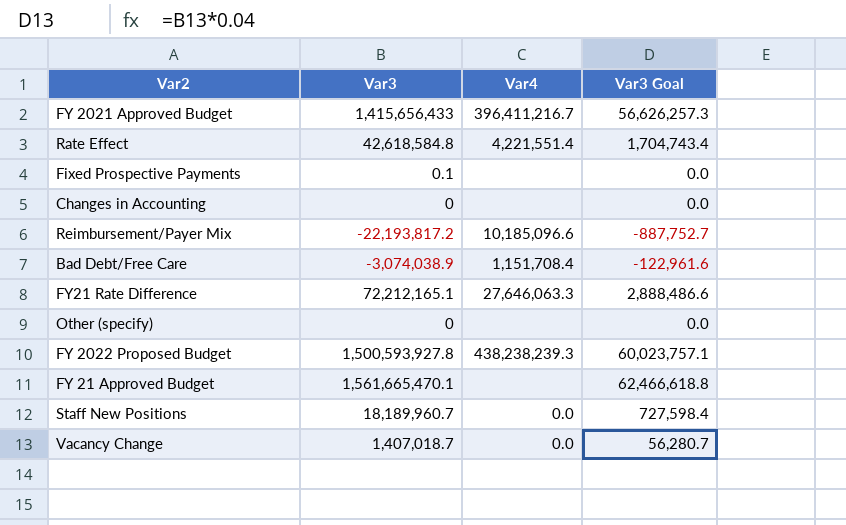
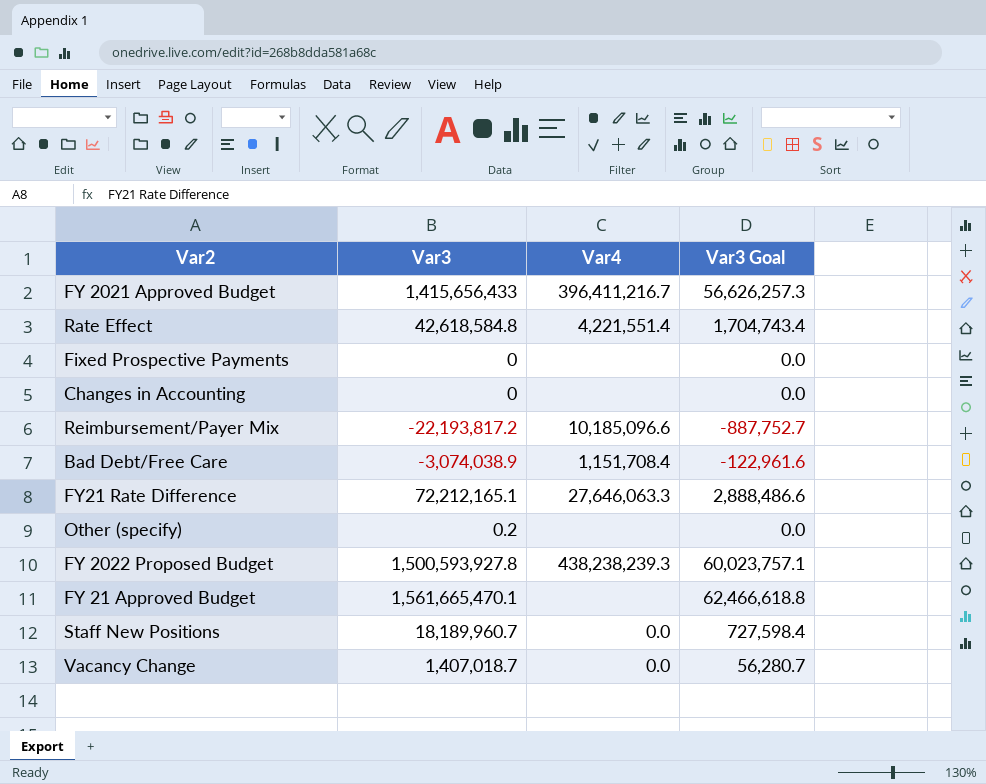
Fixed Prospective Payments | Var3: 0.1 -> 0
Other (specify) | Var3: 0 -> 0.2

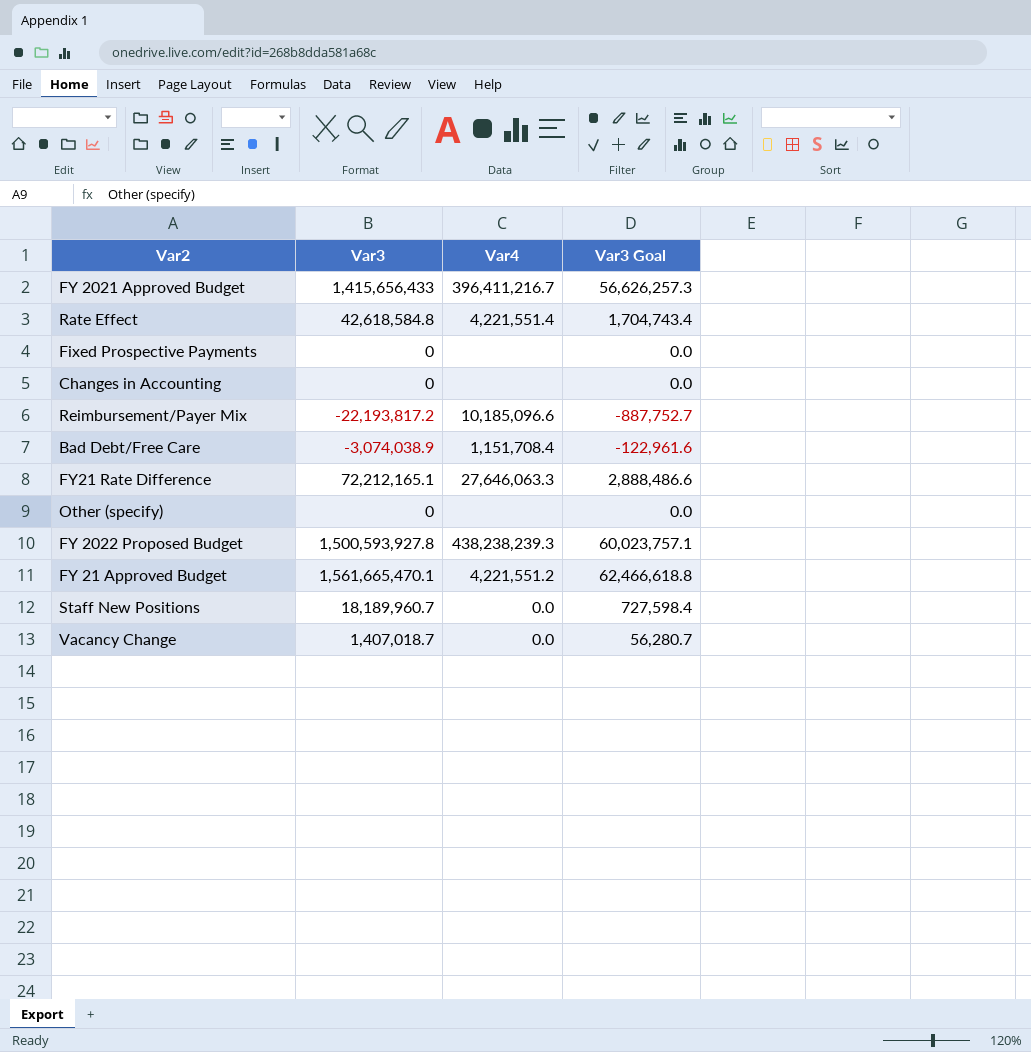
Other (specify) | Var3: 0.2 -> 0
FY 21 Approved Budget | Var4: none -> 4,221,551.2

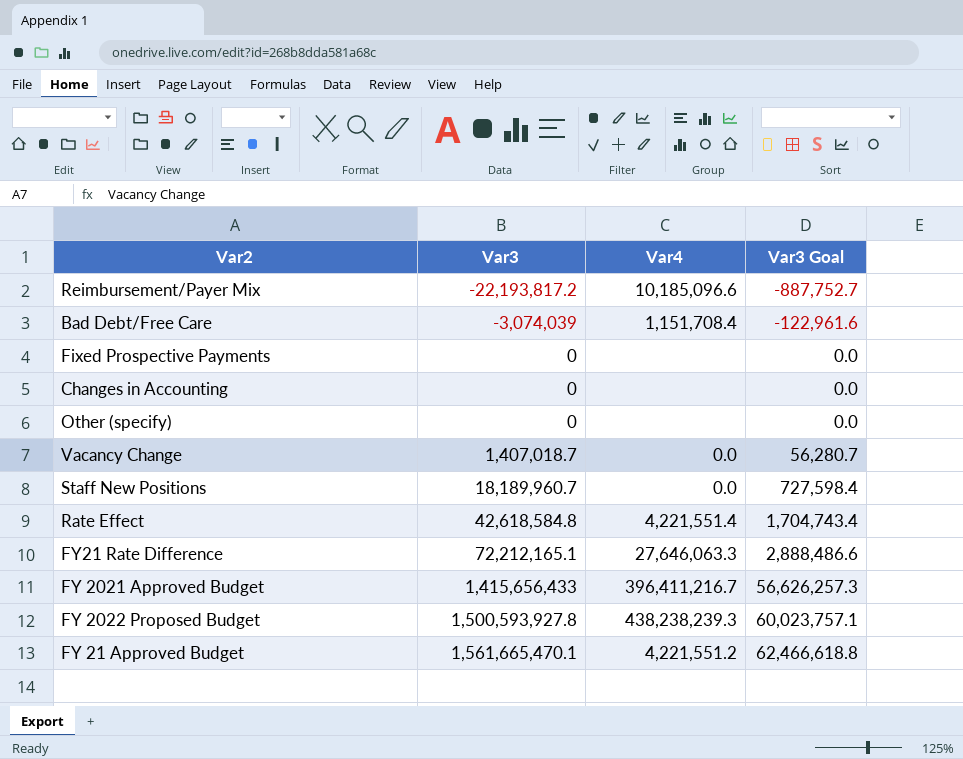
row order: none -> Var3 ascending
Bad Debt/Free Care | Var3: -3,074,038.9 -> -3,074,039

